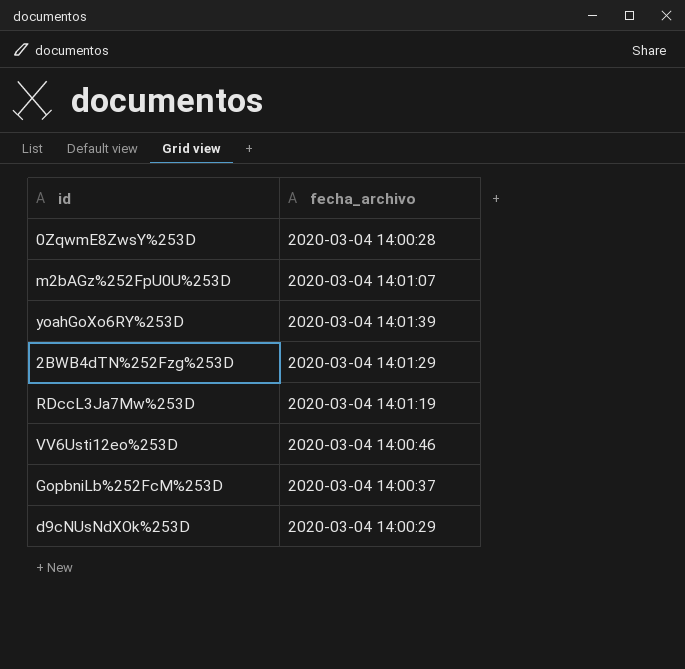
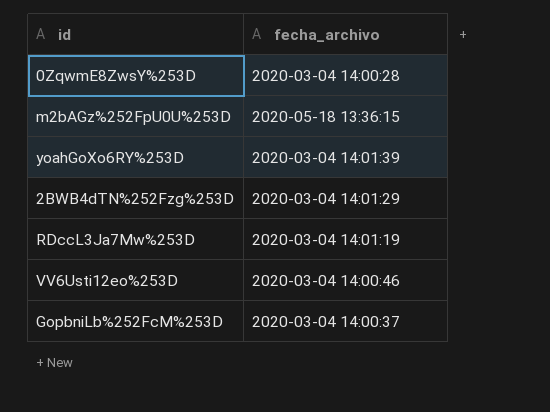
row d9cNUsNdXOk%253D: 2020-03-04 14:00:29 -> none
m2bAGz%252FpU0U%253D | fecha_archivo: 2020-03-04 14:01:07 -> 2020-05-18 13:36:15

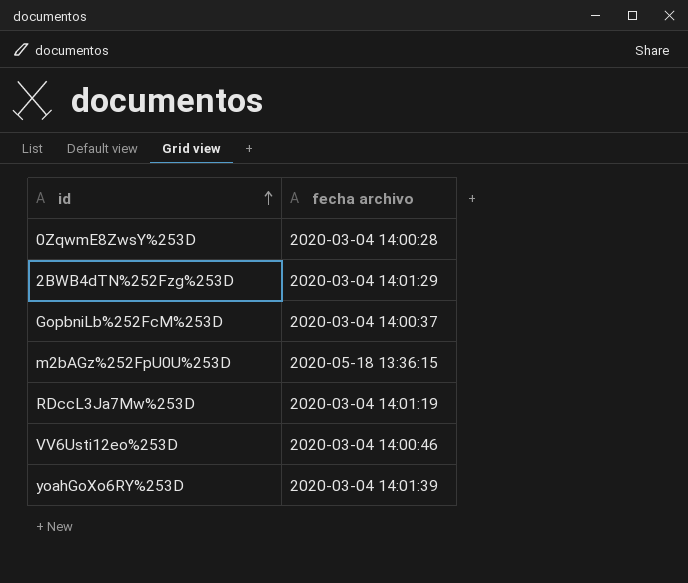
row order: none -> id ascending
column name: fecha_archivo -> fecha archivo

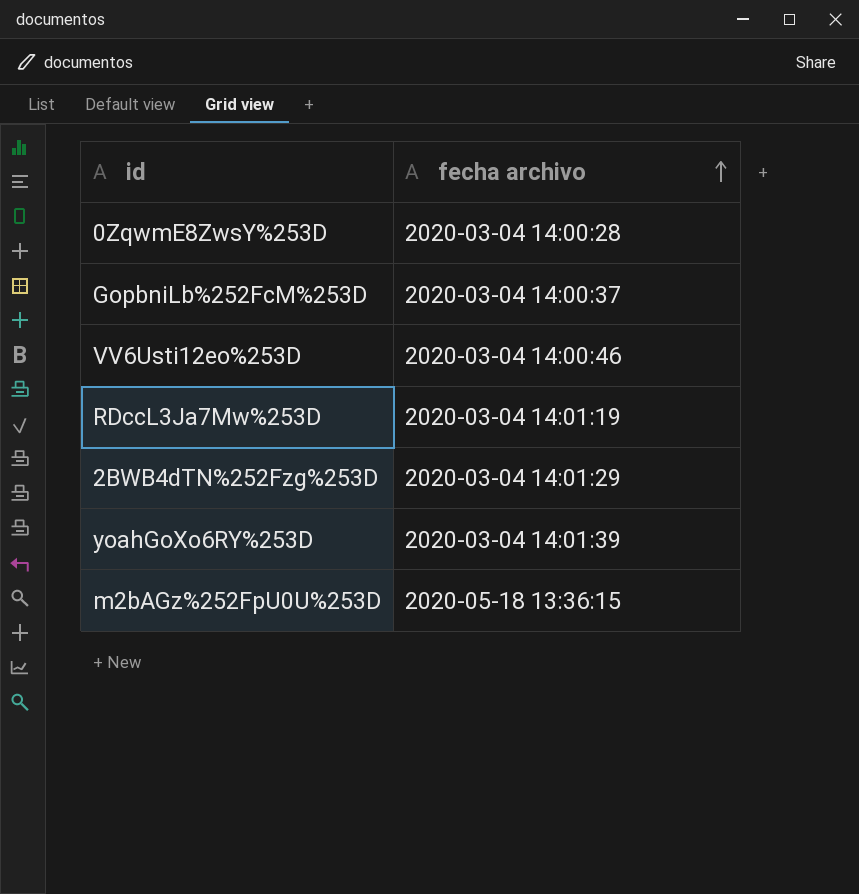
row order: id ascending -> fecha archivo ascending

